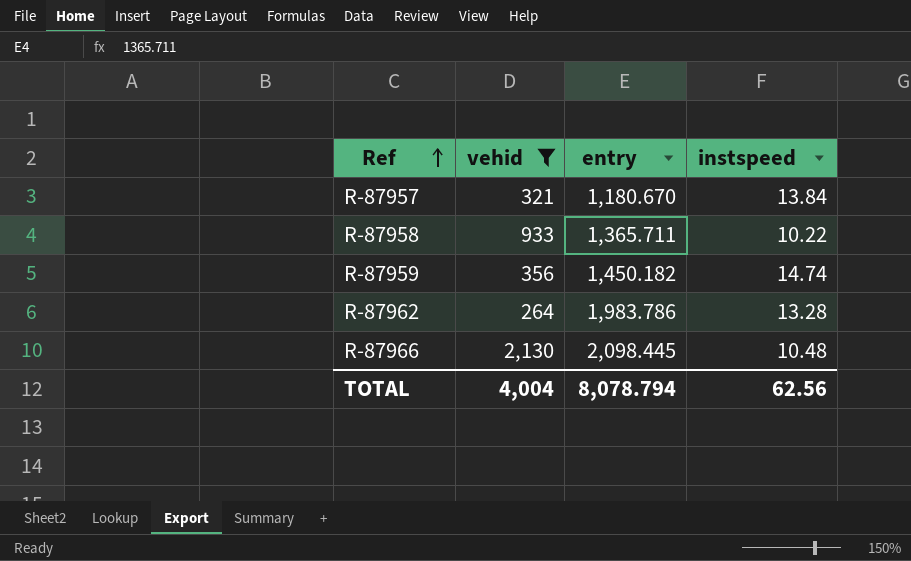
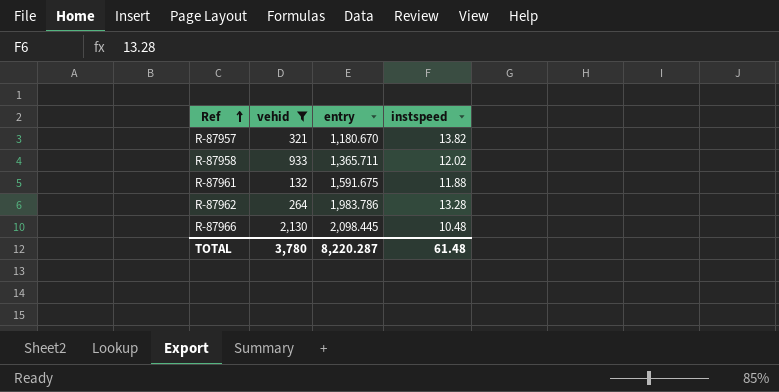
row R-87959: 356 | 1,450.182 | 14.74 -> none
R-87957 | instspeed: 13.84 -> 13.82
R-87958 | instspeed: 10.22 -> 12.02
row R-87961: none -> 132 | 1,591.675 | 11.88
TOTAL | vehid: 4,004 -> 3,780
TOTAL | entry: 8,078.794 -> 8,220.287
TOTAL | instspeed: 62.56 -> 61.48

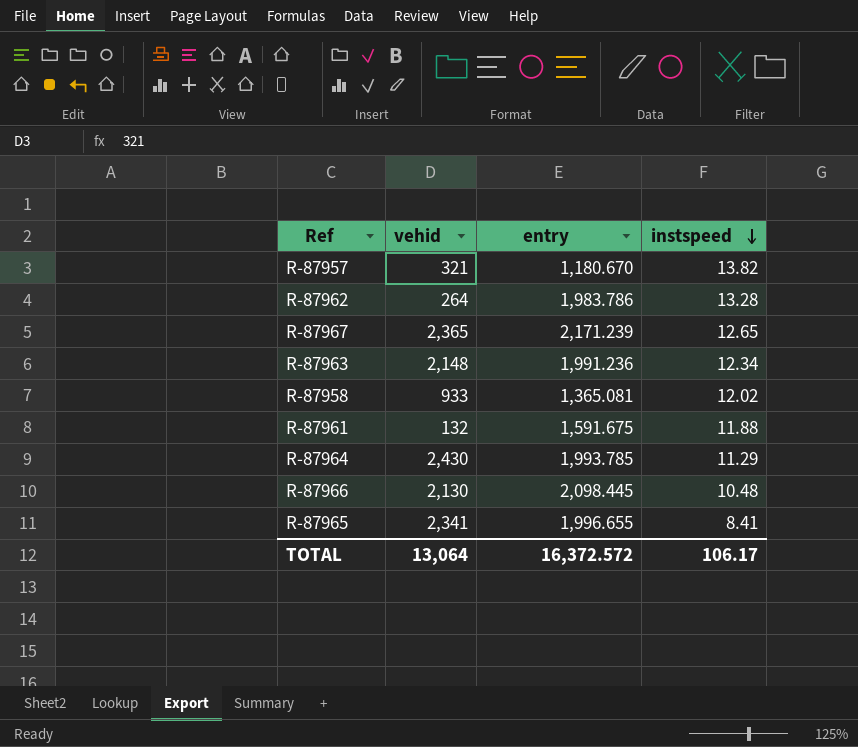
filter: vehid <= 2,130 -> none
row order: Ref ascending -> instspeed descending
R-87958 | entry: 1,365.711 -> 1,365.081
TOTAL | vehid: 3,780 -> 13,064
TOTAL | entry: 8,220.287 -> 16,372.572
TOTAL | instspeed: 61.48 -> 106.17

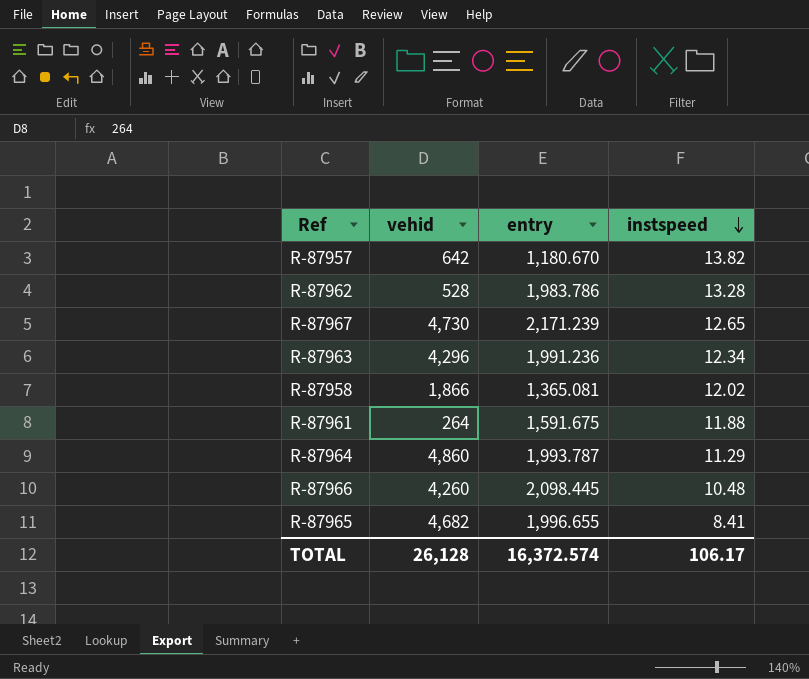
R-87957 | vehid: 321 -> 642
R-87962 | vehid: 264 -> 528
R-87967 | vehid: 2,365 -> 4,730
R-87963 | vehid: 2,148 -> 4,296
R-87958 | vehid: 933 -> 1,866
R-87961 | vehid: 132 -> 264
R-87964 | vehid: 2,430 -> 4,860
R-87964 | entry: 1,993.785 -> 1,993.787
R-87966 | vehid: 2,130 -> 4,260
R-87965 | vehid: 2,341 -> 4,682
TOTAL | vehid: 13,064 -> 26,128
TOTAL | entry: 16,372.572 -> 16,372.574

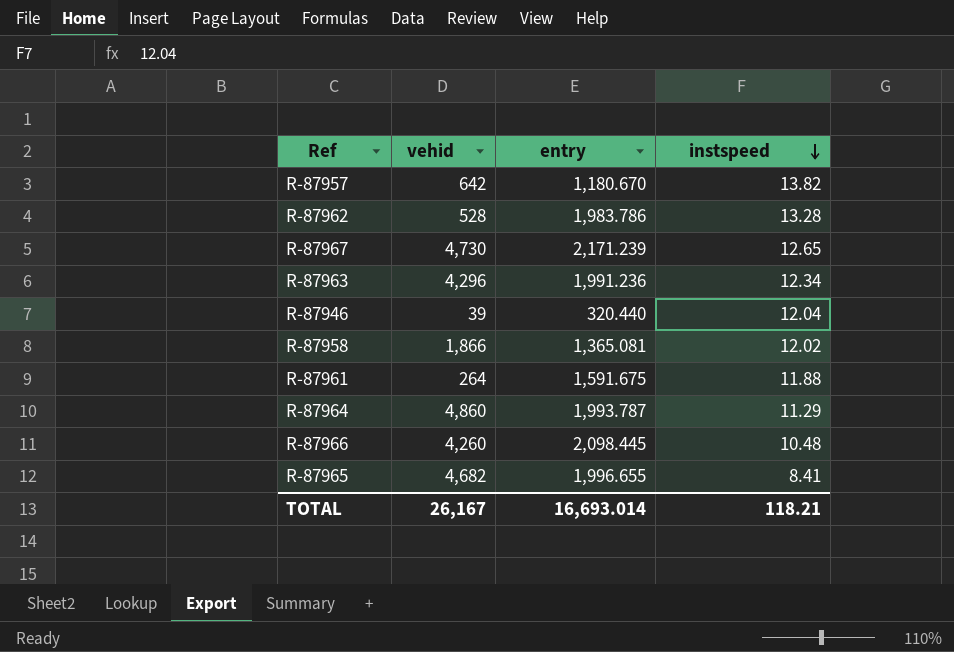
row R-87946: none -> 39 | 320.440 | 12.04
TOTAL | vehid: 26,128 -> 26,167
TOTAL | entry: 16,372.574 -> 16,693.014
TOTAL | instspeed: 106.17 -> 118.21

